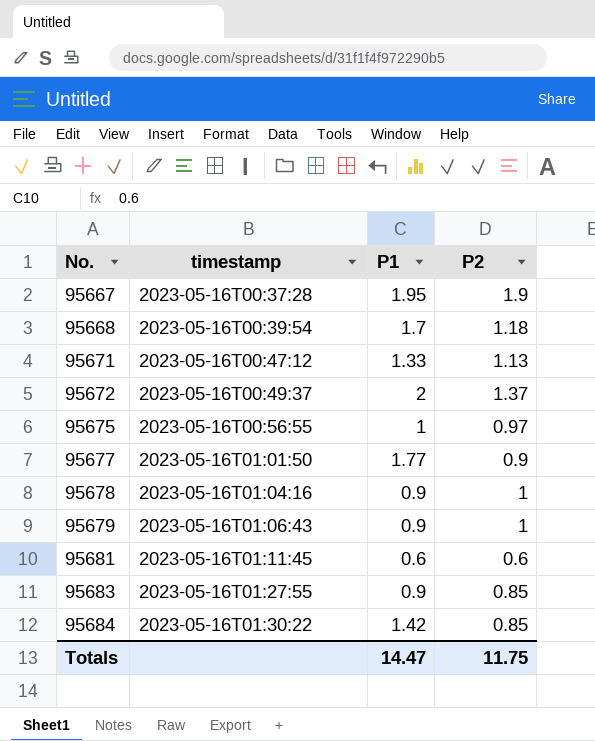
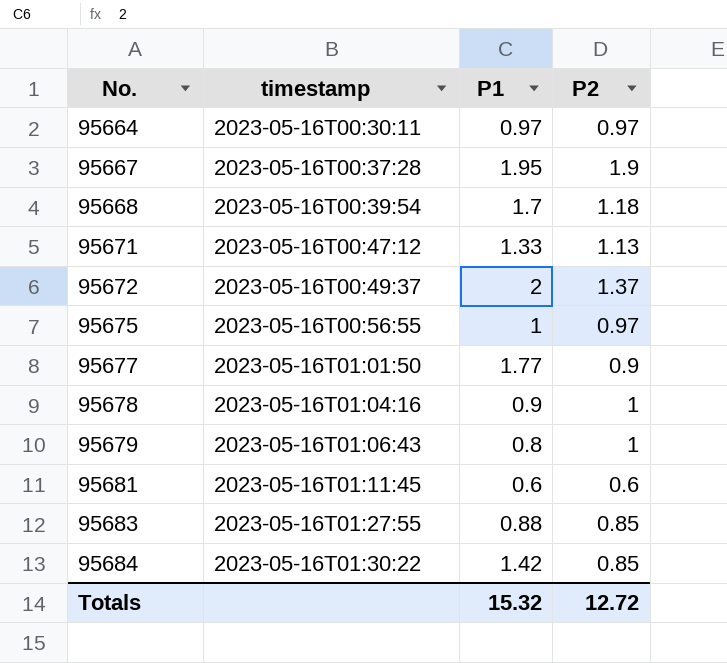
row 95664: none -> 2023-05-16T00:30:11 | 0.97 | 0.97
95679 | P1: 0.9 -> 0.8
95683 | P1: 0.9 -> 0.88
Totals | P1: 14.47 -> 15.32
Totals | P2: 11.75 -> 12.72

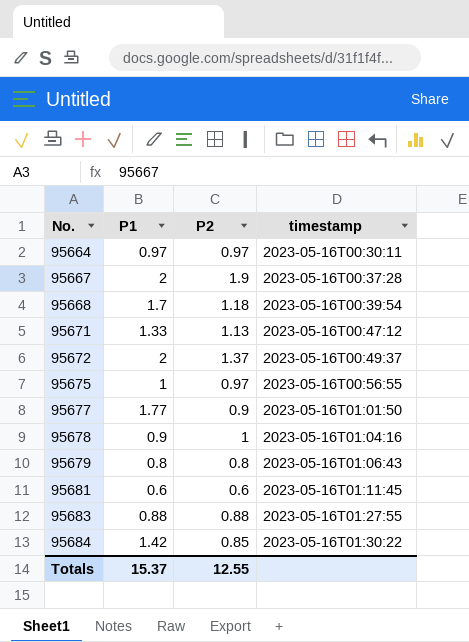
column timestamp | position: 2 -> 4
95667 | P1: 1.95 -> 2
95679 | P2: 1 -> 0.8
95683 | P2: 0.85 -> 0.88
Totals | P1: 15.32 -> 15.37
Totals | P2: 12.72 -> 12.55

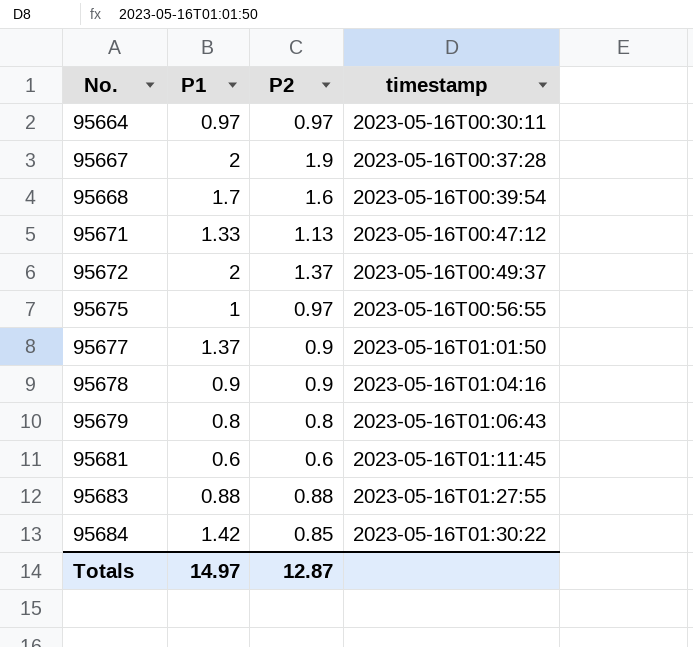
95668 | P2: 1.18 -> 1.6
95677 | P1: 1.77 -> 1.37
95678 | P2: 1 -> 0.9
Totals | P1: 15.37 -> 14.97
Totals | P2: 12.55 -> 12.87

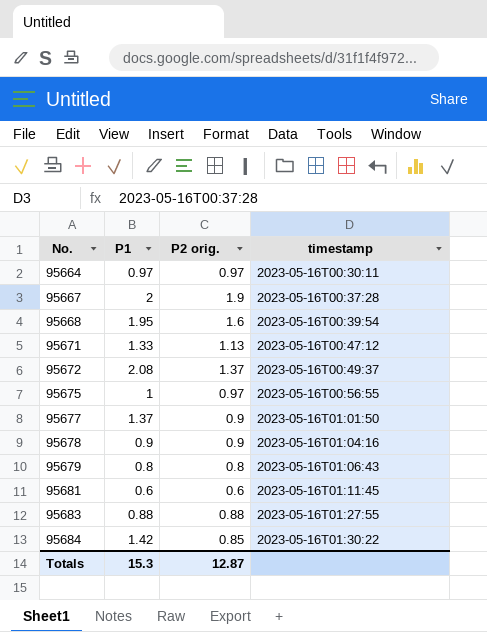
column name: P2 -> P2 orig.
95668 | P1: 1.7 -> 1.95
95672 | P1: 2 -> 2.08
Totals | P1: 14.97 -> 15.3

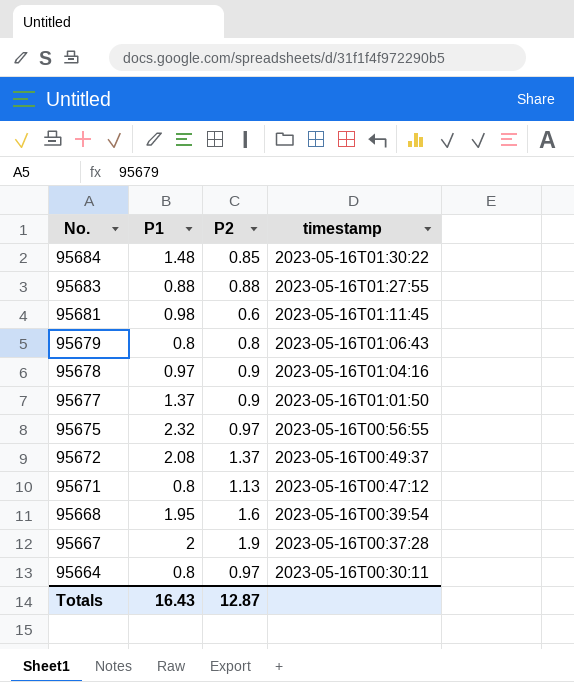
row order: No. ascending -> No. descending
column name: P2 orig. -> P2
95684 | P1: 1.42 -> 1.48
95681 | P1: 0.6 -> 0.98
95678 | P1: 0.9 -> 0.97
95675 | P1: 1 -> 2.32
95671 | P1: 1.33 -> 0.8
95664 | P1: 0.97 -> 0.8
Totals | P1: 15.3 -> 16.43

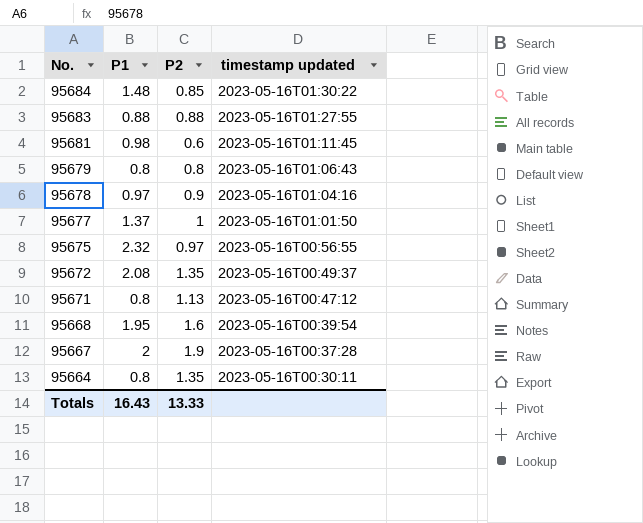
column name: timestamp -> timestamp updated
95677 | P2: 0.9 -> 1
95672 | P2: 1.37 -> 1.35
95664 | P2: 0.97 -> 1.35
Totals | P2: 12.87 -> 13.33

